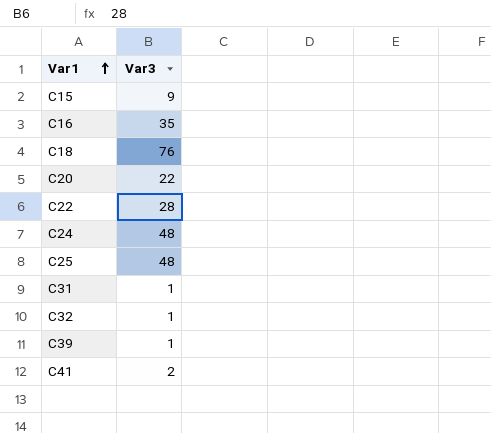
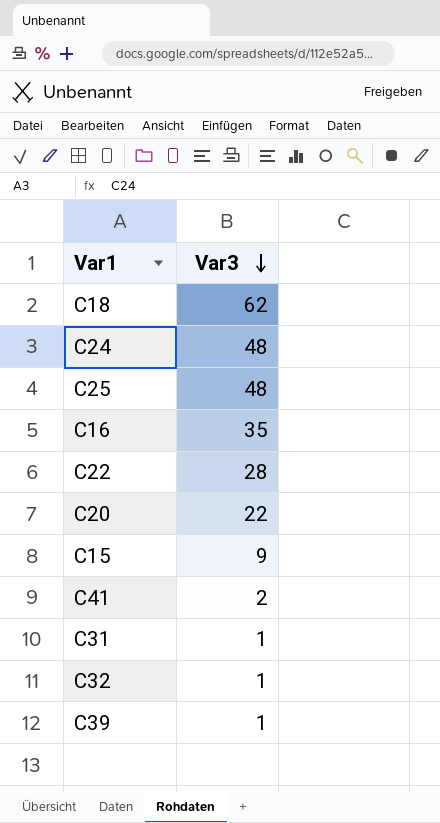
row order: Var1 ascending -> Var3 descending
C18 | Var3: 76 -> 62

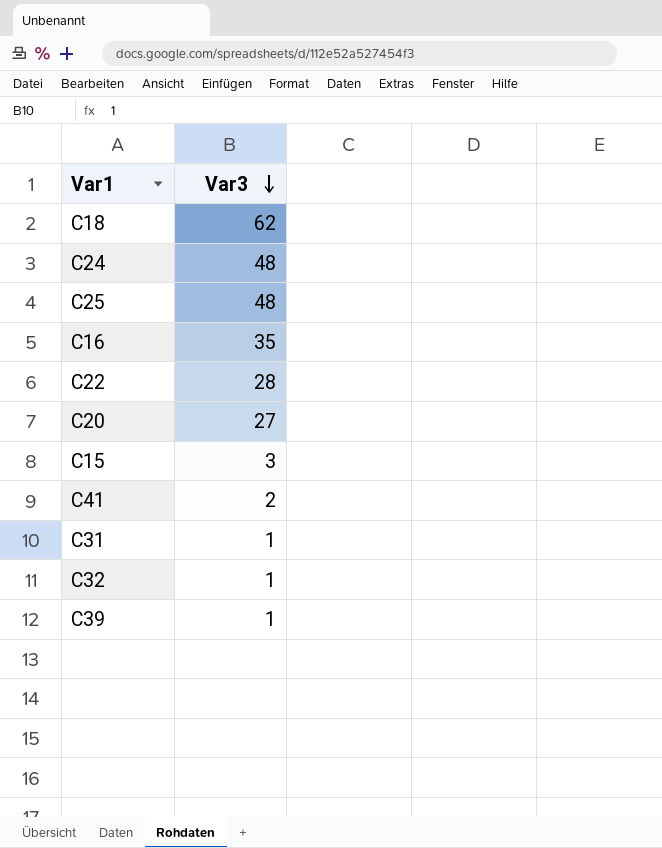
C20 | Var3: 22 -> 27
C15 | Var3: 9 -> 3

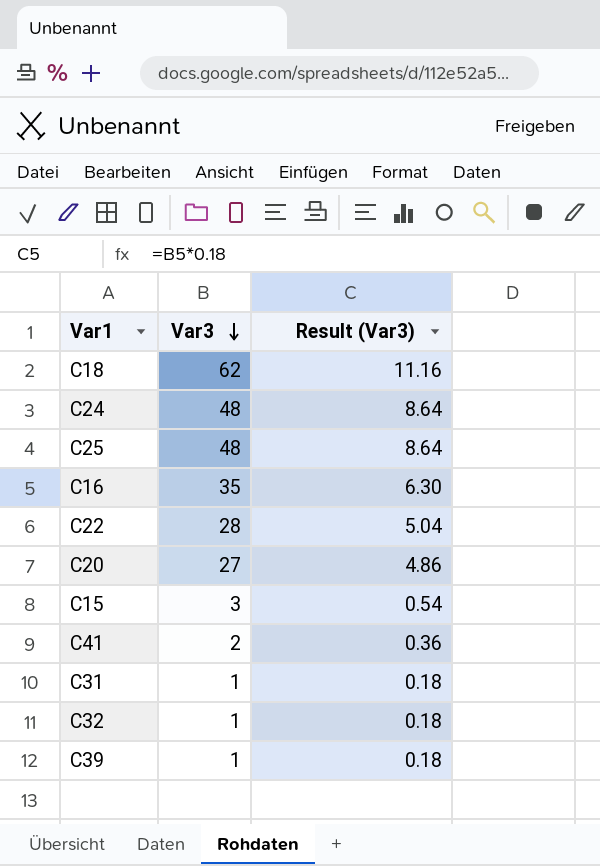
column Result (Var3) | formula: none -> [Var3] * 0.18

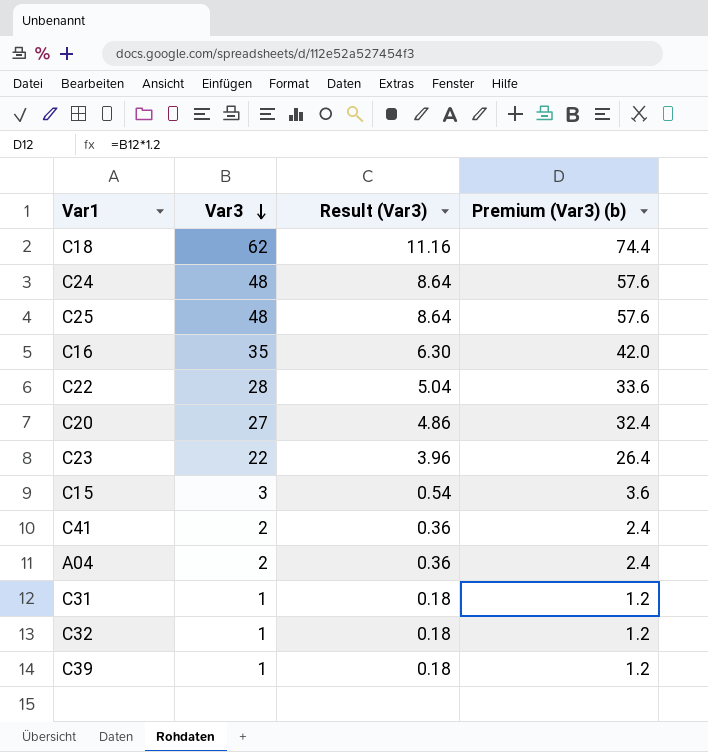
column Premium (Var3) (b) | formula: none -> [Var3] * 1.2
row C23: none -> 22 | 3.96 | 26.4
row A04: none -> 2 | 0.36 | 2.4

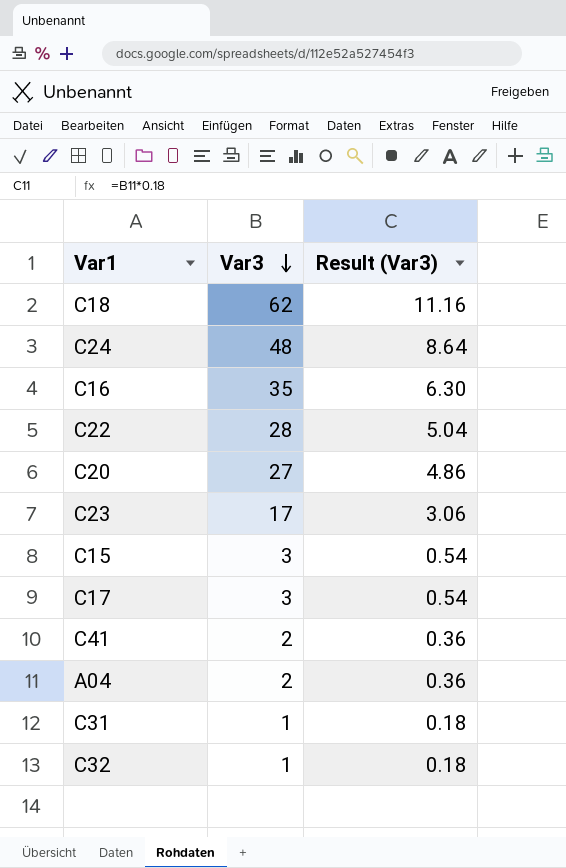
column Premium (Var3) (b) | formula: [Var3] * 1.2 -> none
row C25: 48 | 8.64 | 57.6 -> none
row C39: 1 | 0.18 | 1.2 -> none
C23 | Var3: 22 -> 17
C23 | Result (Var3): 3.96 -> 3.06
row C17: none -> 3 | 0.54

